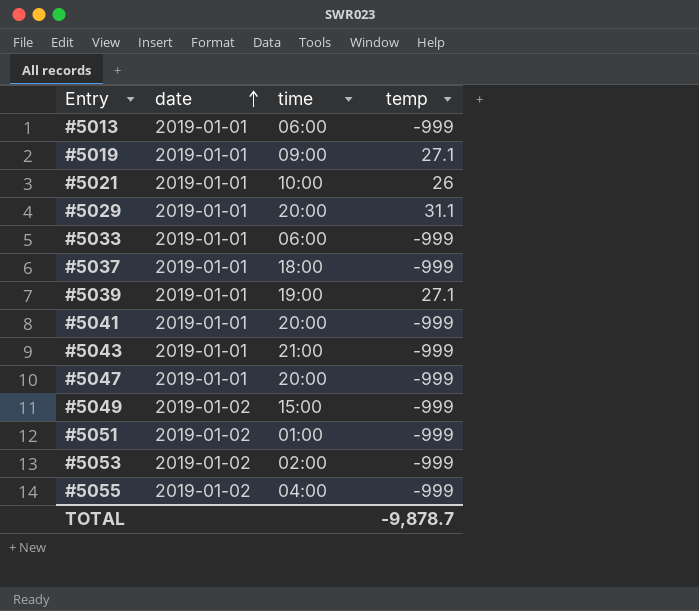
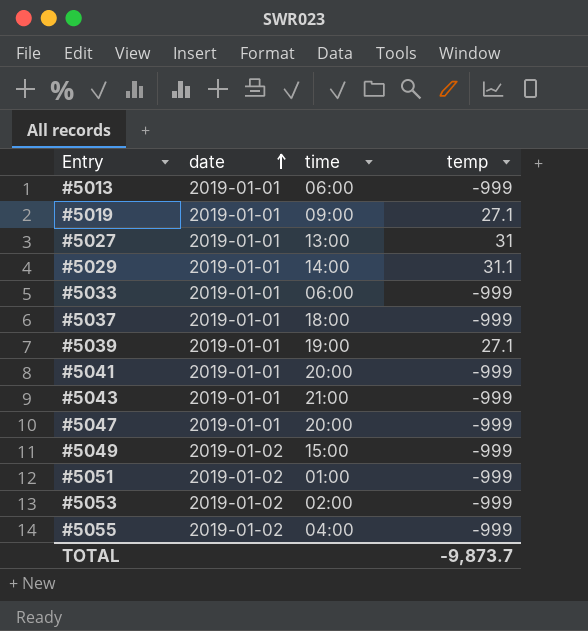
row #5021: 2019-01-01 | 10:00 | 26 -> none
row #5027: none -> 2019-01-01 | 13:00 | 31
#5029 | time: 20:00 -> 14:00
TOTAL | temp: -9,878.7 -> -9,873.7

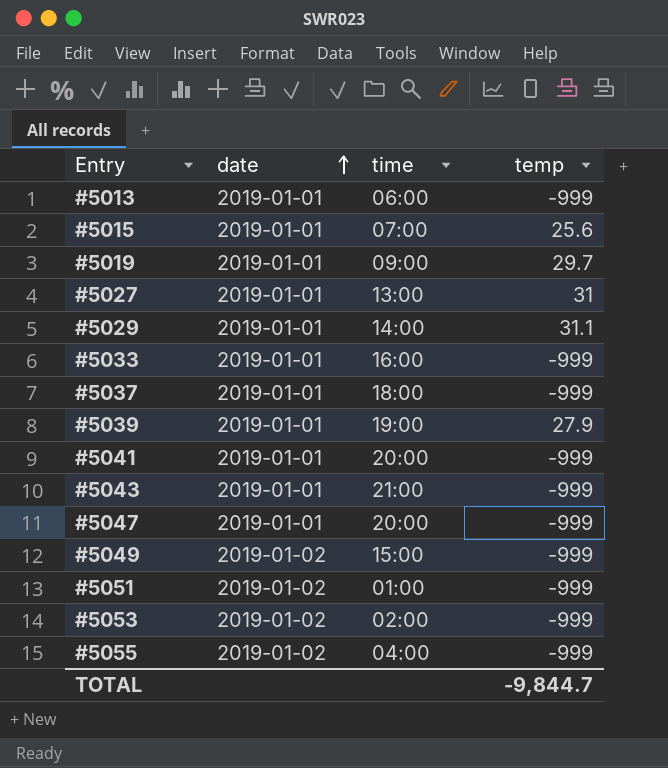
row #5015: none -> 2019-01-01 | 07:00 | 25.6
#5019 | temp: 27.1 -> 29.7
#5033 | time: 06:00 -> 16:00
#5039 | temp: 27.1 -> 27.9
TOTAL | temp: -9,873.7 -> -9,844.7

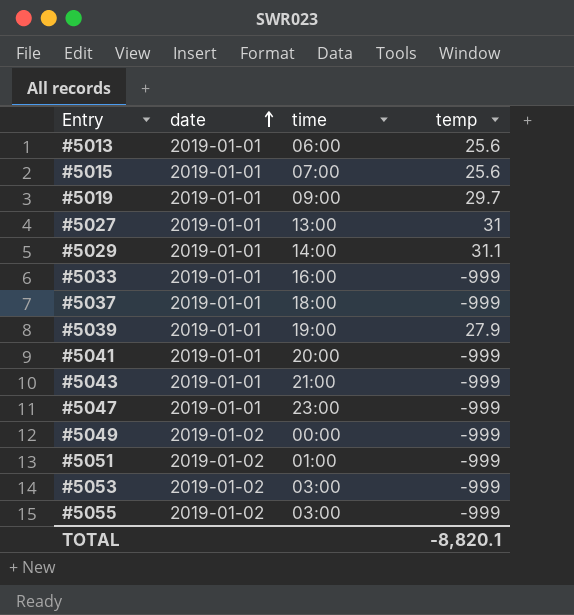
#5013 | temp: -999 -> 25.6
#5047 | time: 20:00 -> 23:00
#5049 | time: 15:00 -> 00:00
#5053 | time: 02:00 -> 03:00
#5055 | time: 04:00 -> 03:00
TOTAL | temp: -9,844.7 -> -8,820.1

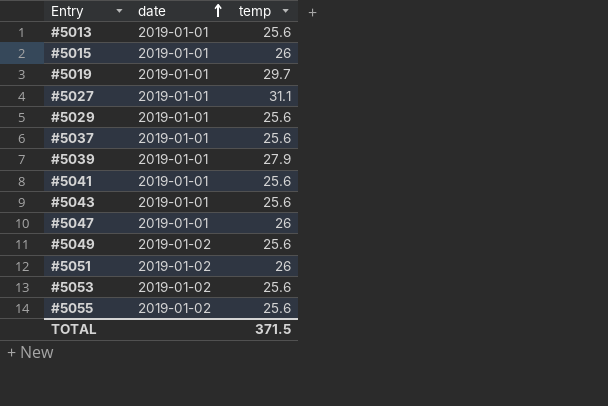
column time | position: 3 -> none
row #5033: 2019-01-01 | 16:00 | -999 -> none
#5015 | temp: 25.6 -> 26
#5027 | temp: 31 -> 31.1
#5029 | temp: 31.1 -> 25.6
#5037 | temp: -999 -> 25.6
#5041 | temp: -999 -> 25.6
#5043 | temp: -999 -> 25.6
#5047 | temp: -999 -> 26
#5049 | temp: -999 -> 25.6
#5051 | temp: -999 -> 26
#5053 | temp: -999 -> 25.6
#5055 | temp: -999 -> 25.6
TOTAL | temp: -8,820.1 -> 371.5

